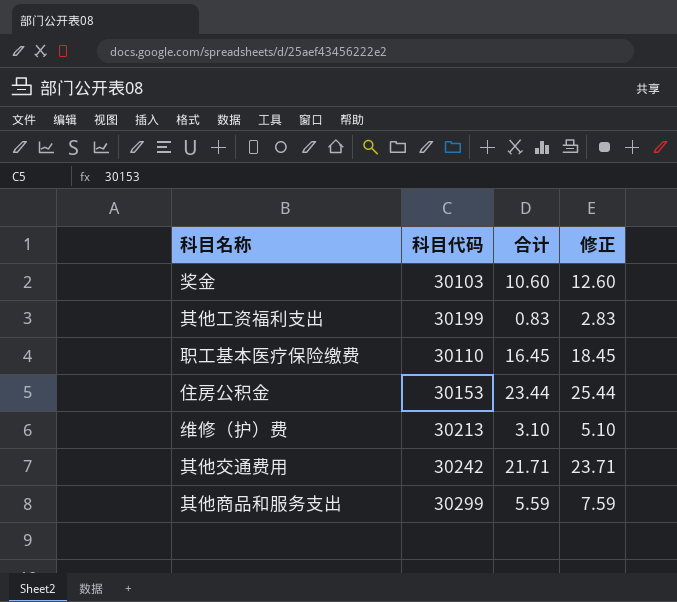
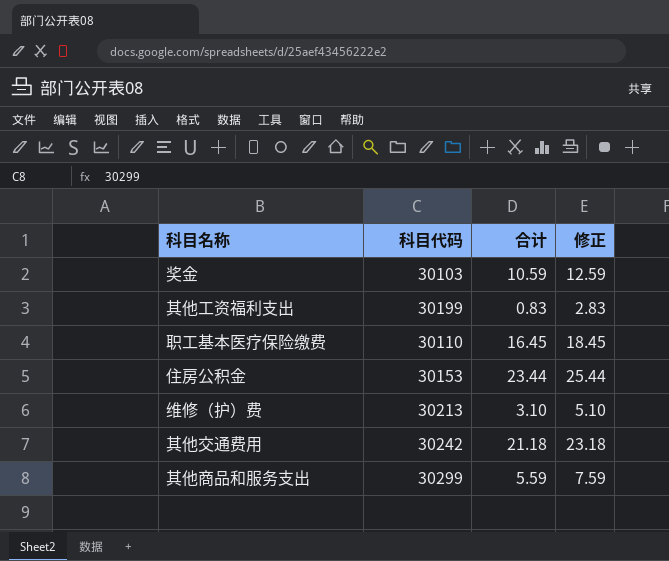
奖金 | 合计: 10.60 -> 10.59
奖金 | 修正: 12.60 -> 12.59
其他交通费用 | 合计: 21.71 -> 21.18
其他交通费用 | 修正: 23.71 -> 23.18

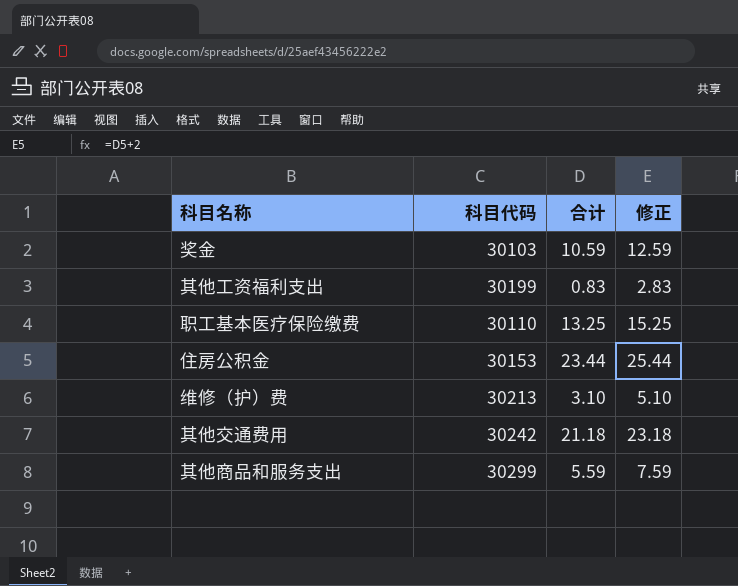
职工基本医疗保险缴费 | 合计: 16.45 -> 13.25
职工基本医疗保险缴费 | 修正: 18.45 -> 15.25

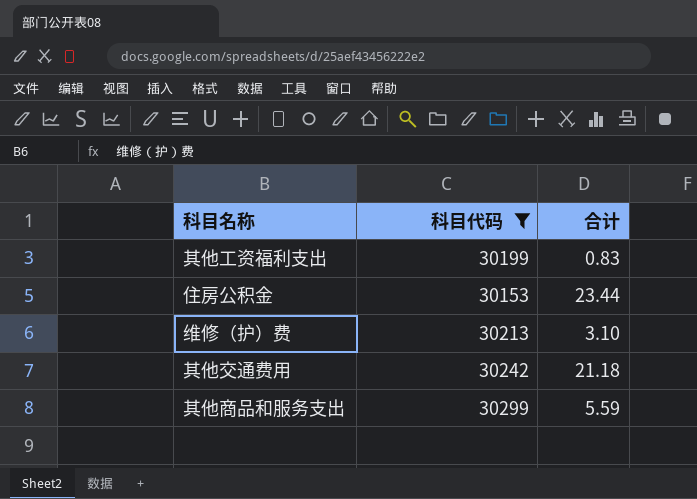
filter: none -> 科目代码 >= 30153
column 修正 | formula: [合计] + 2 -> none

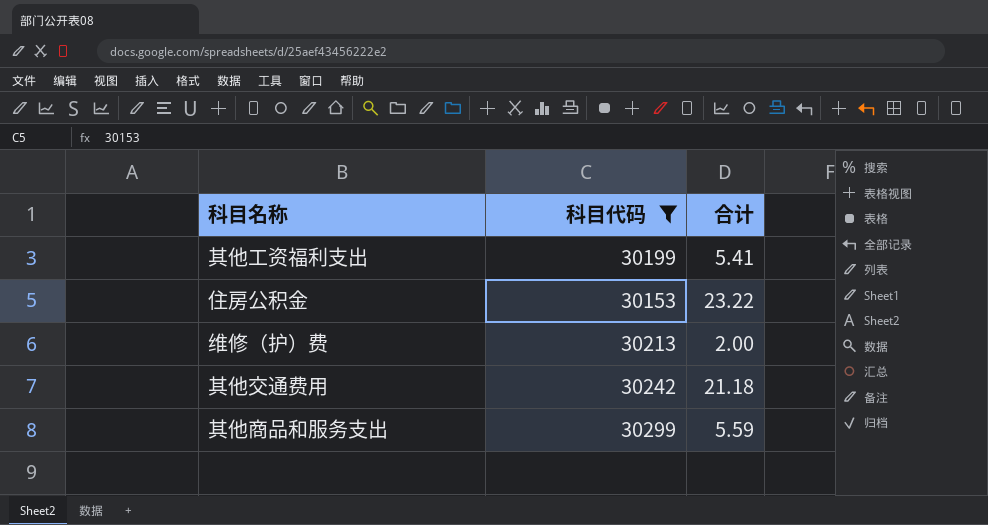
其他工资福利支出 | 合计: 0.83 -> 5.41
住房公积金 | 合计: 23.44 -> 23.22
维修（护）费 | 合计: 3.10 -> 2.00

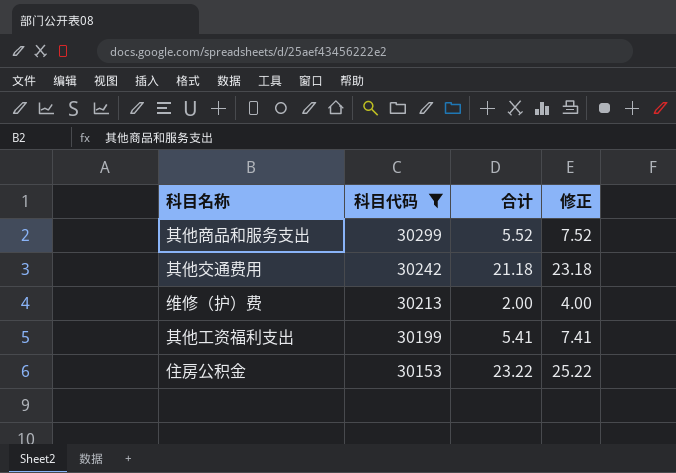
row order: none -> 科目代码 descending
column 修正 | formula: none -> [合计] + 2
其他商品和服务支出 | 合计: 5.59 -> 5.52

